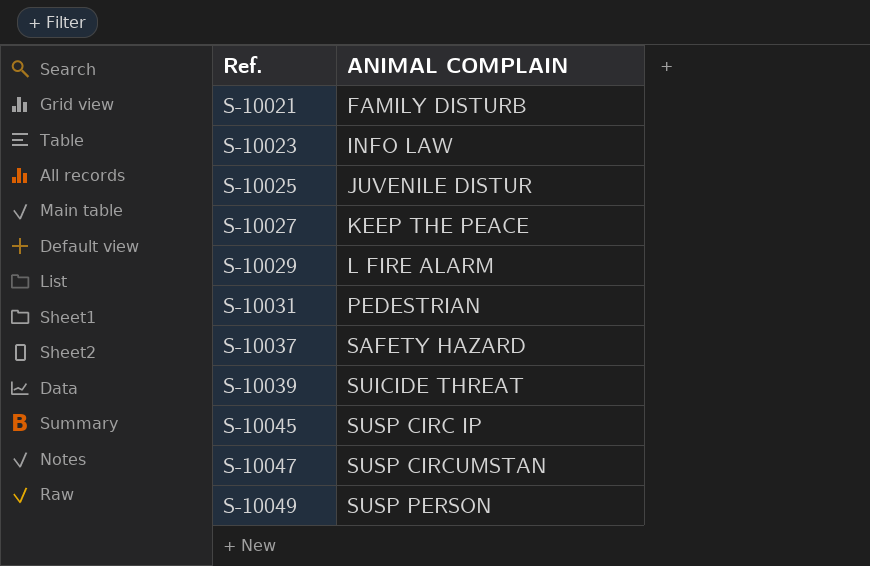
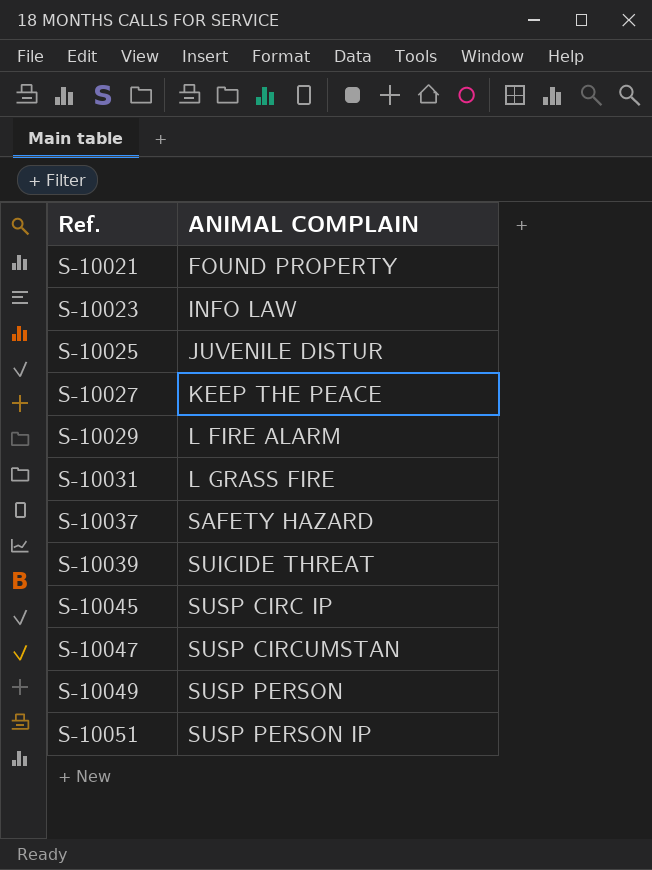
S-10021 | ANIMAL COMPLAIN: FAMILY DISTURB -> FOUND PROPERTY
S-10031 | ANIMAL COMPLAIN: PEDESTRIAN -> L GRASS FIRE
row S-10051: none -> SUSP PERSON IP

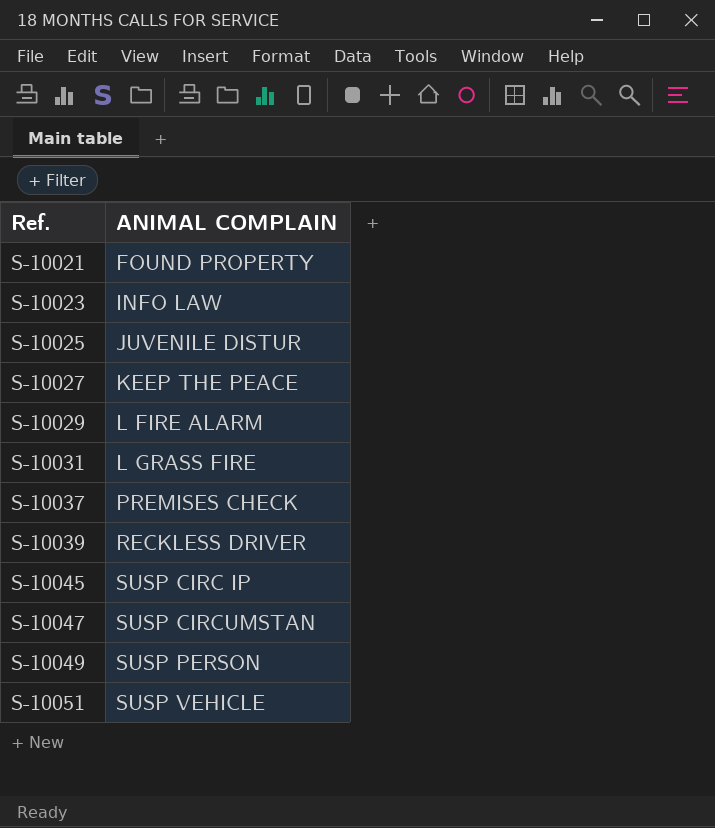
S-10037 | ANIMAL COMPLAIN: SAFETY HAZARD -> PREMISES CHECK
S-10039 | ANIMAL COMPLAIN: SUICIDE THREAT -> RECKLESS DRIVER
S-10051 | ANIMAL COMPLAIN: SUSP PERSON IP -> SUSP VEHICLE

